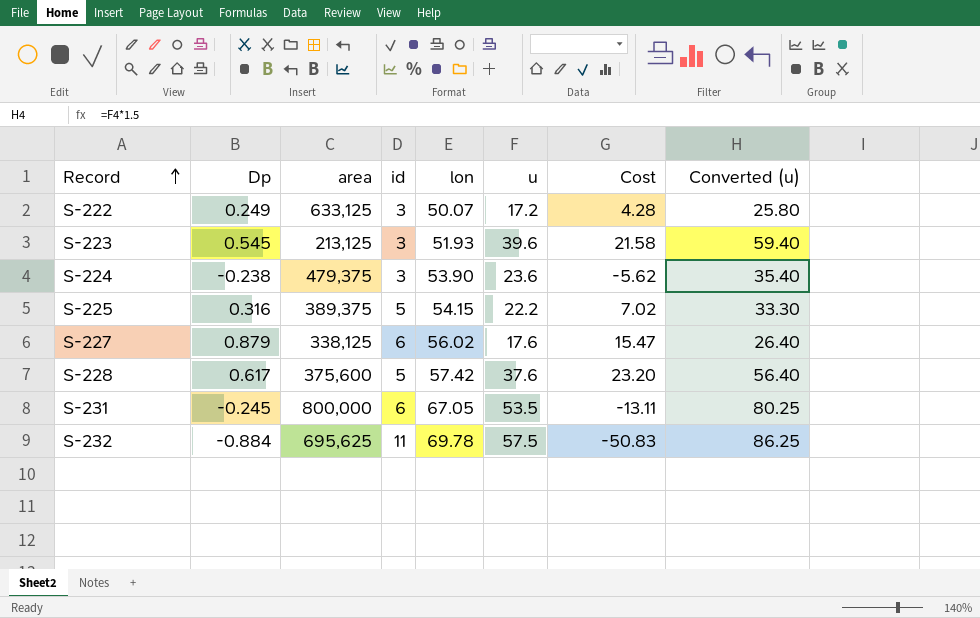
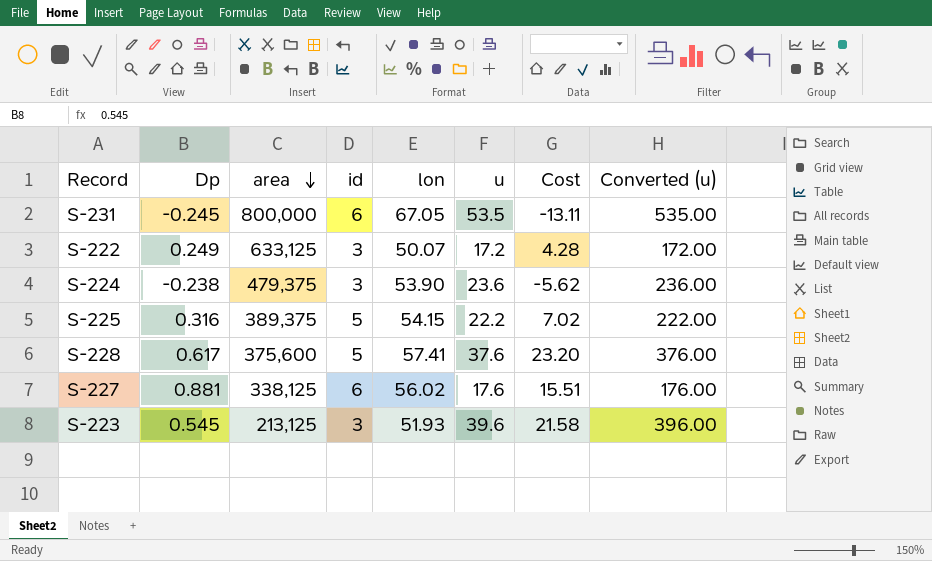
row order: Record ascending -> area descending
column Converted (u) | formula: [u] * 1.5 -> [u] * 10
row S-232: -0.884 | 695,625 | 11 | 69.78 | 57.5 | -50.83 | 86.25 -> none
S-228 | lon: 57.42 -> 57.41
S-227 | Dp: 0.879 -> 0.881
S-227 | Cost: 15.47 -> 15.51

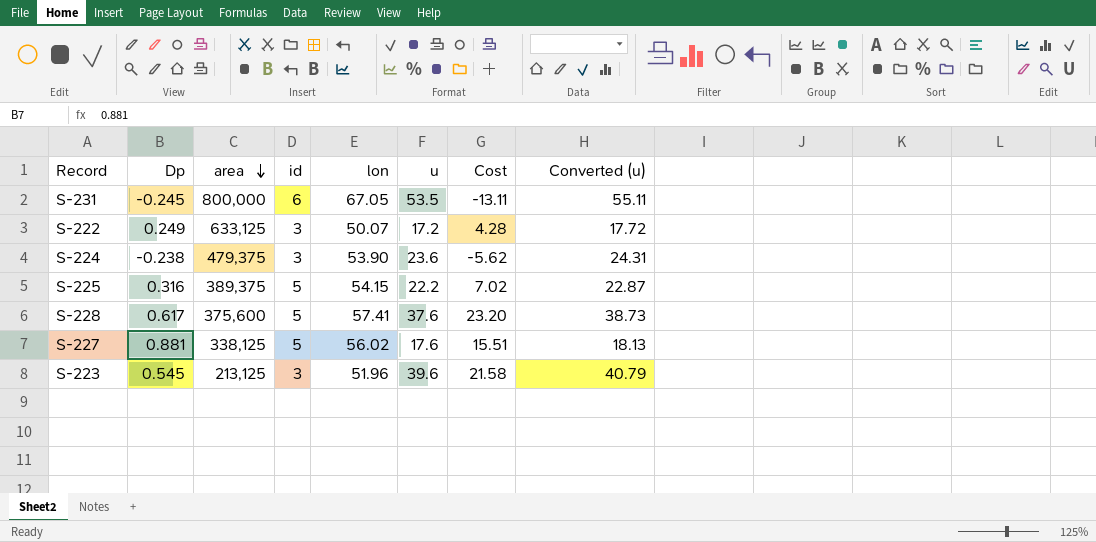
column Converted (u) | formula: [u] * 10 -> [u] * 1.03
S-227 | id: 6 -> 5
S-223 | lon: 51.93 -> 51.96

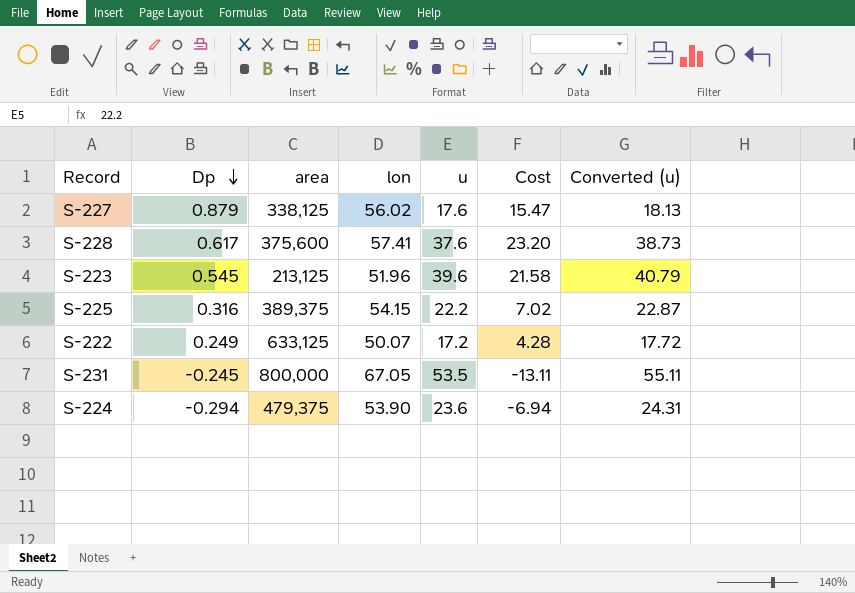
row order: area descending -> Dp descending
column id | position: 4 -> none
S-227 | Dp: 0.881 -> 0.879
S-227 | Cost: 15.51 -> 15.47
S-224 | Dp: -0.238 -> -0.294
S-224 | Cost: -5.62 -> -6.94

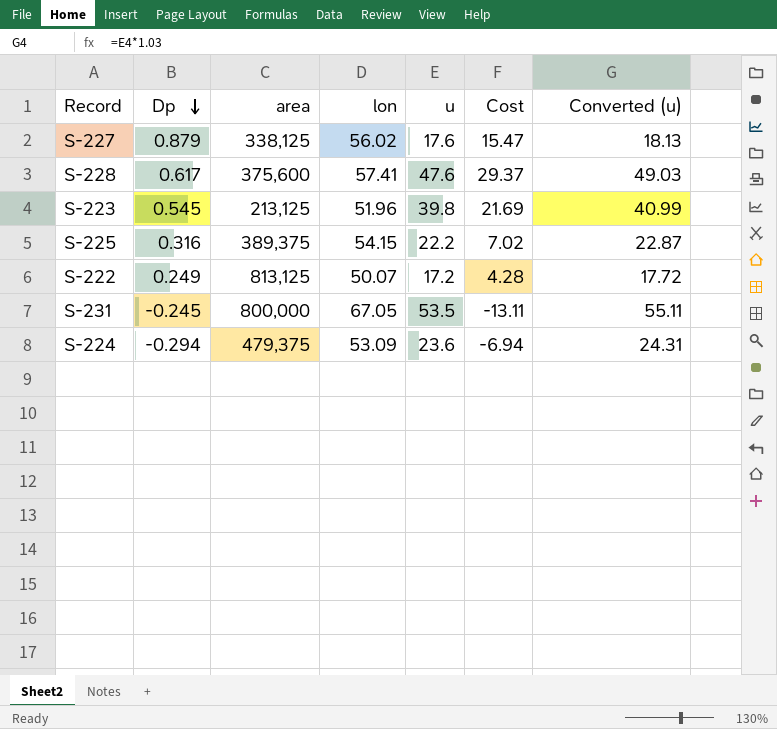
S-228 | u: 37.6 -> 47.6
S-228 | Cost: 23.20 -> 29.37
S-228 | Converted (u): 38.73 -> 49.03
S-223 | u: 39.6 -> 39.8
S-223 | Cost: 21.58 -> 21.69
S-223 | Converted (u): 40.79 -> 40.99
S-222 | area: 633,125 -> 813,125
S-224 | lon: 53.90 -> 53.09

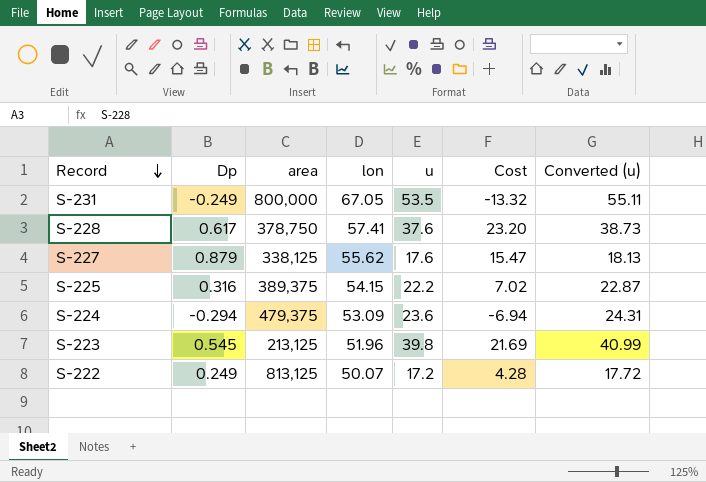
row order: Dp descending -> Record descending
S-231 | Dp: -0.245 -> -0.249
S-231 | Cost: -13.11 -> -13.32
S-228 | area: 375,600 -> 378,750
S-228 | u: 47.6 -> 37.6
S-228 | Cost: 29.37 -> 23.20
S-228 | Converted (u): 49.03 -> 38.73
S-227 | lon: 56.02 -> 55.62

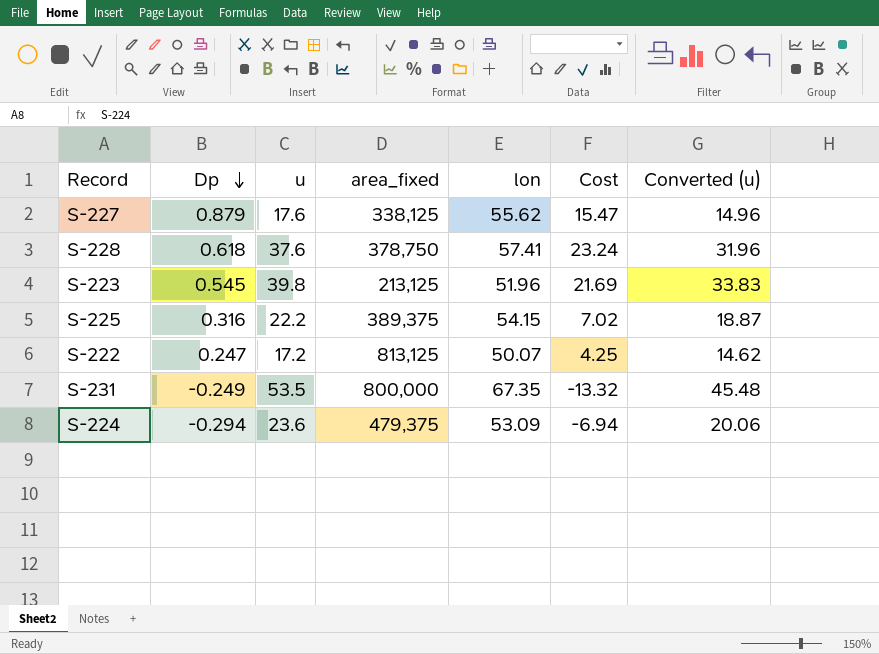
row order: Record descending -> Dp descending
column u | position: 5 -> 3
column name: area -> area_fixed
column Converted (u) | formula: [u] * 1.03 -> [u] * 0.85
S-228 | Dp: 0.617 -> 0.618
S-228 | Cost: 23.20 -> 23.24
S-222 | Dp: 0.249 -> 0.247
S-222 | Cost: 4.28 -> 4.25
S-231 | lon: 67.05 -> 67.35

